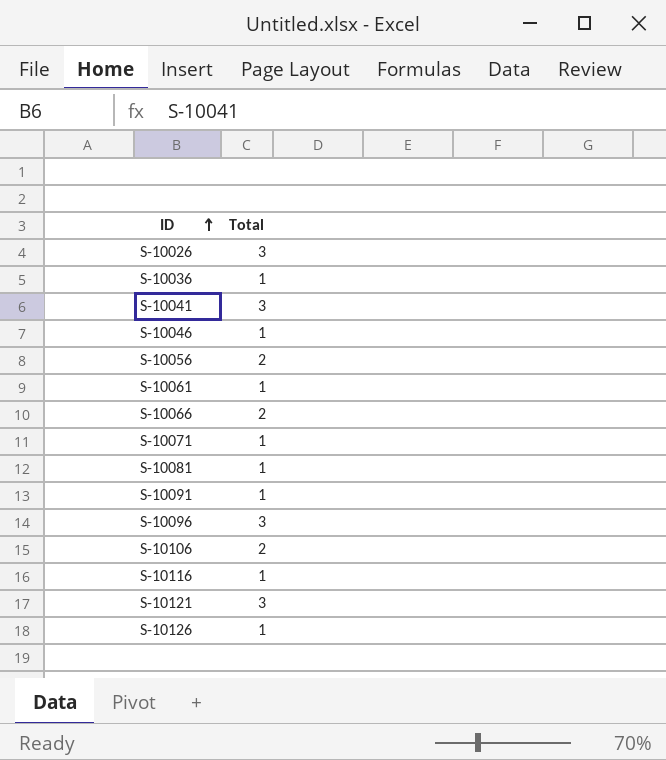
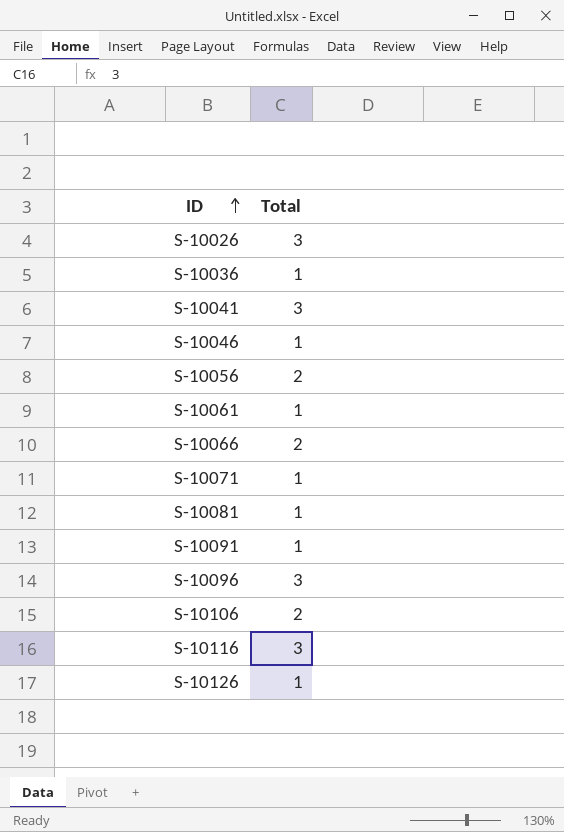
row S-10121: 3 -> none
S-10116 | Total: 1 -> 3

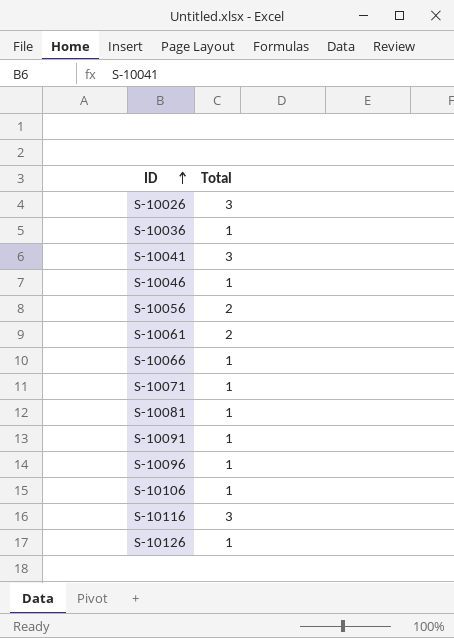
S-10061 | Total: 1 -> 2
S-10066 | Total: 2 -> 1
S-10096 | Total: 3 -> 1
S-10106 | Total: 2 -> 1

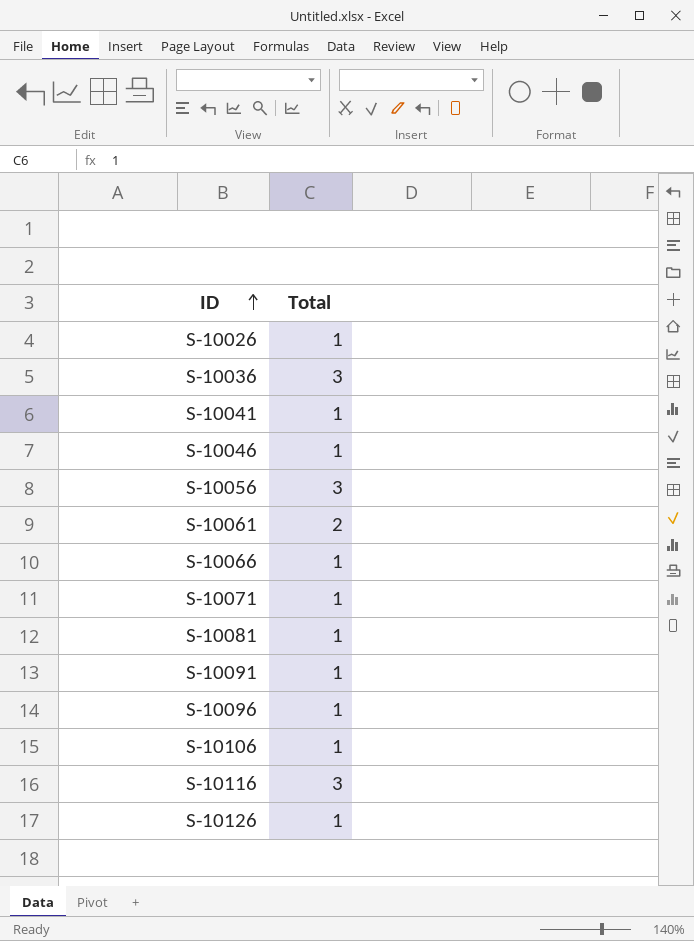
S-10026 | Total: 3 -> 1
S-10036 | Total: 1 -> 3
S-10041 | Total: 3 -> 1
S-10056 | Total: 2 -> 3

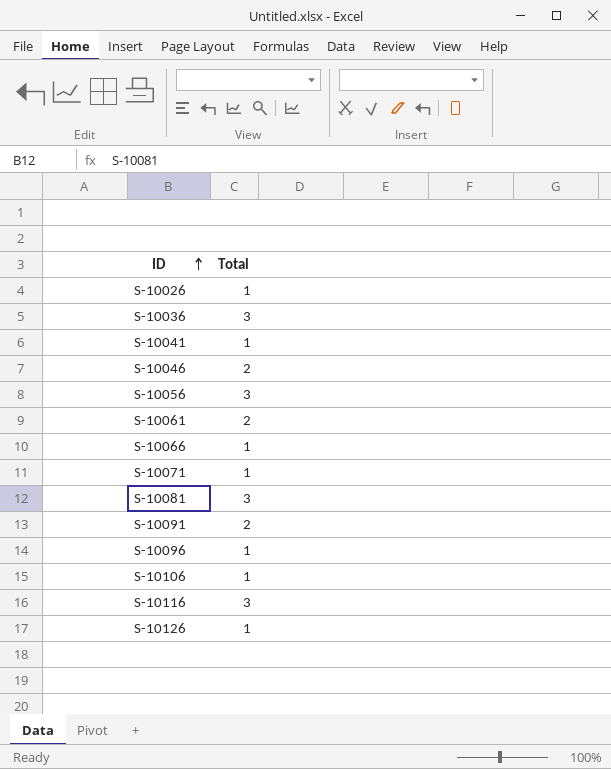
S-10046 | Total: 1 -> 2
S-10081 | Total: 1 -> 3
S-10091 | Total: 1 -> 2

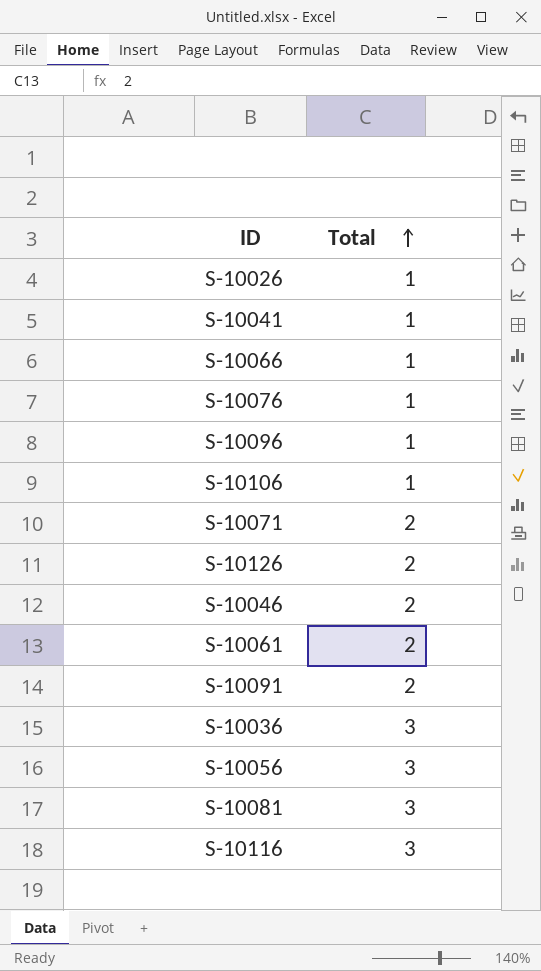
row order: ID ascending -> Total ascending
row S-10076: none -> 1
S-10071 | Total: 1 -> 2
S-10126 | Total: 1 -> 2

